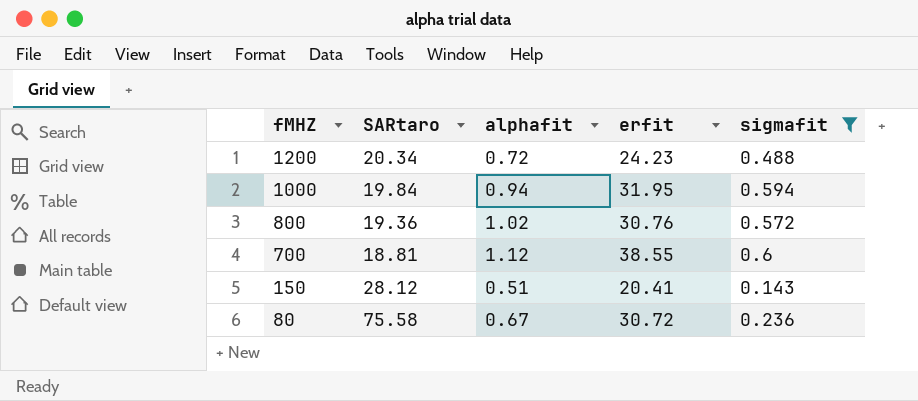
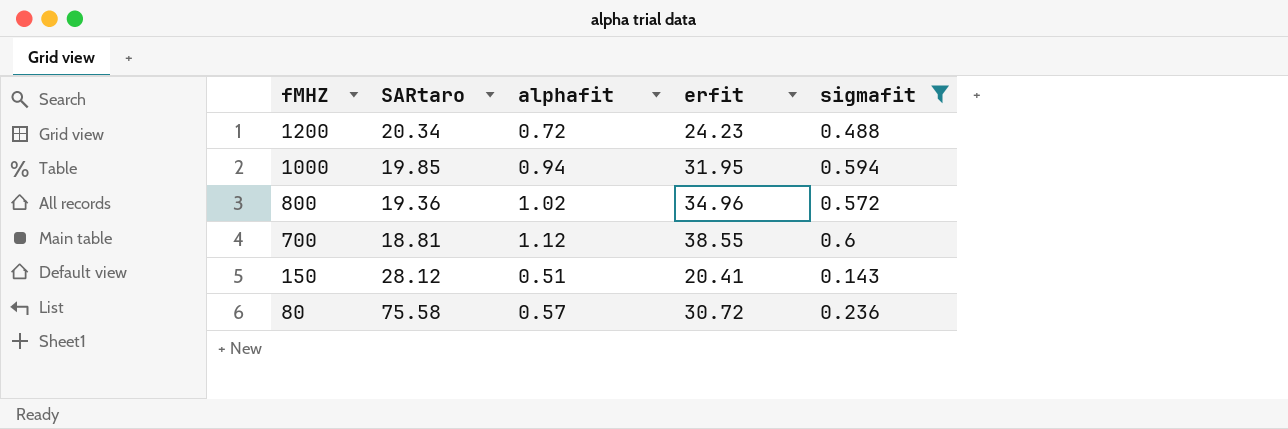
1000 | SARtaro: 19.84 -> 19.85
800 | erfit: 30.76 -> 34.96
80 | alphafit: 0.67 -> 0.57

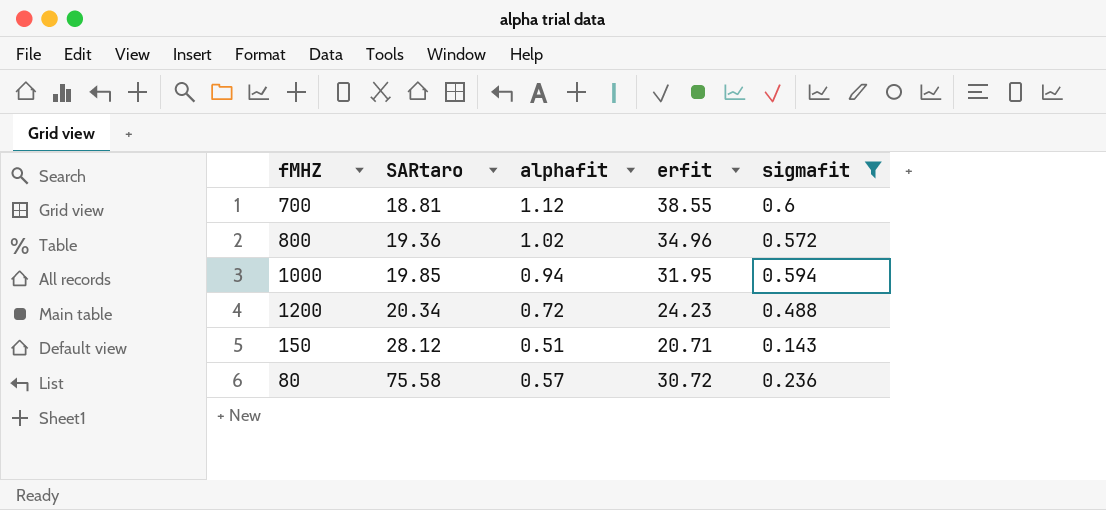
row order: fMHZ descending -> SARtaro ascending
150 | erfit: 20.41 -> 20.71

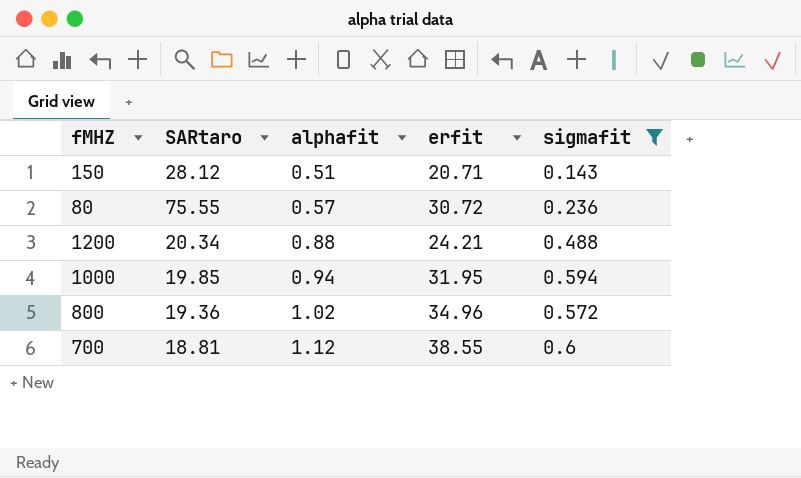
row order: SARtaro ascending -> alphafit ascending
80 | SARtaro: 75.58 -> 75.55
1200 | alphafit: 0.72 -> 0.88
1200 | erfit: 24.23 -> 24.21

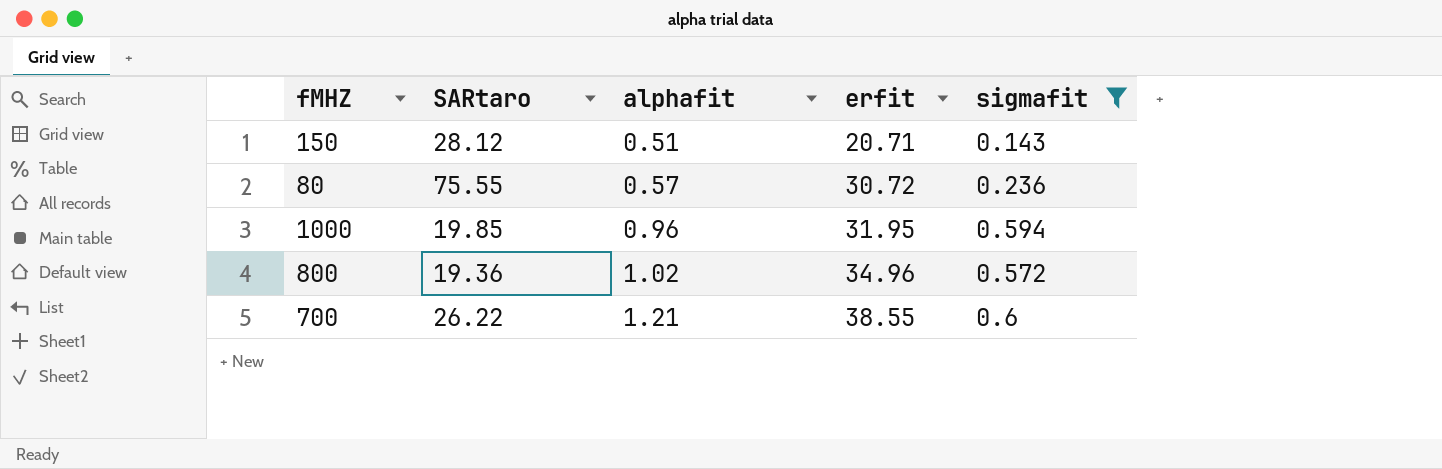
row 1200: 20.34 | 0.88 | 24.21 | 0.488 -> none
1000 | alphafit: 0.94 -> 0.96
700 | SARtaro: 18.81 -> 26.22
700 | alphafit: 1.12 -> 1.21

